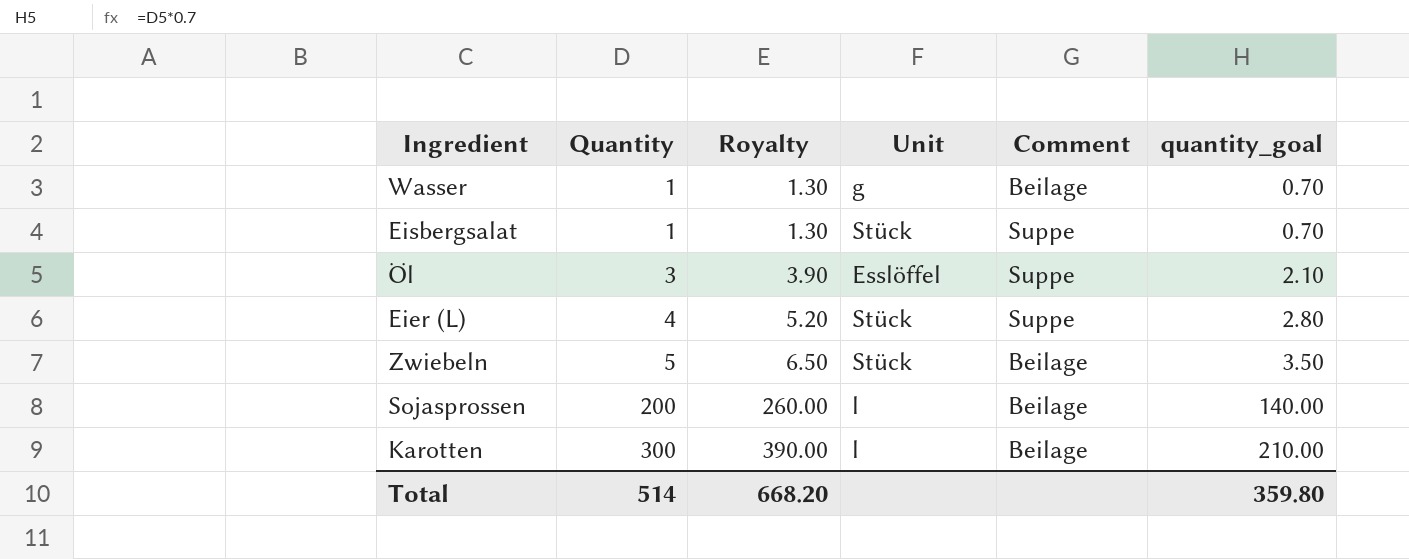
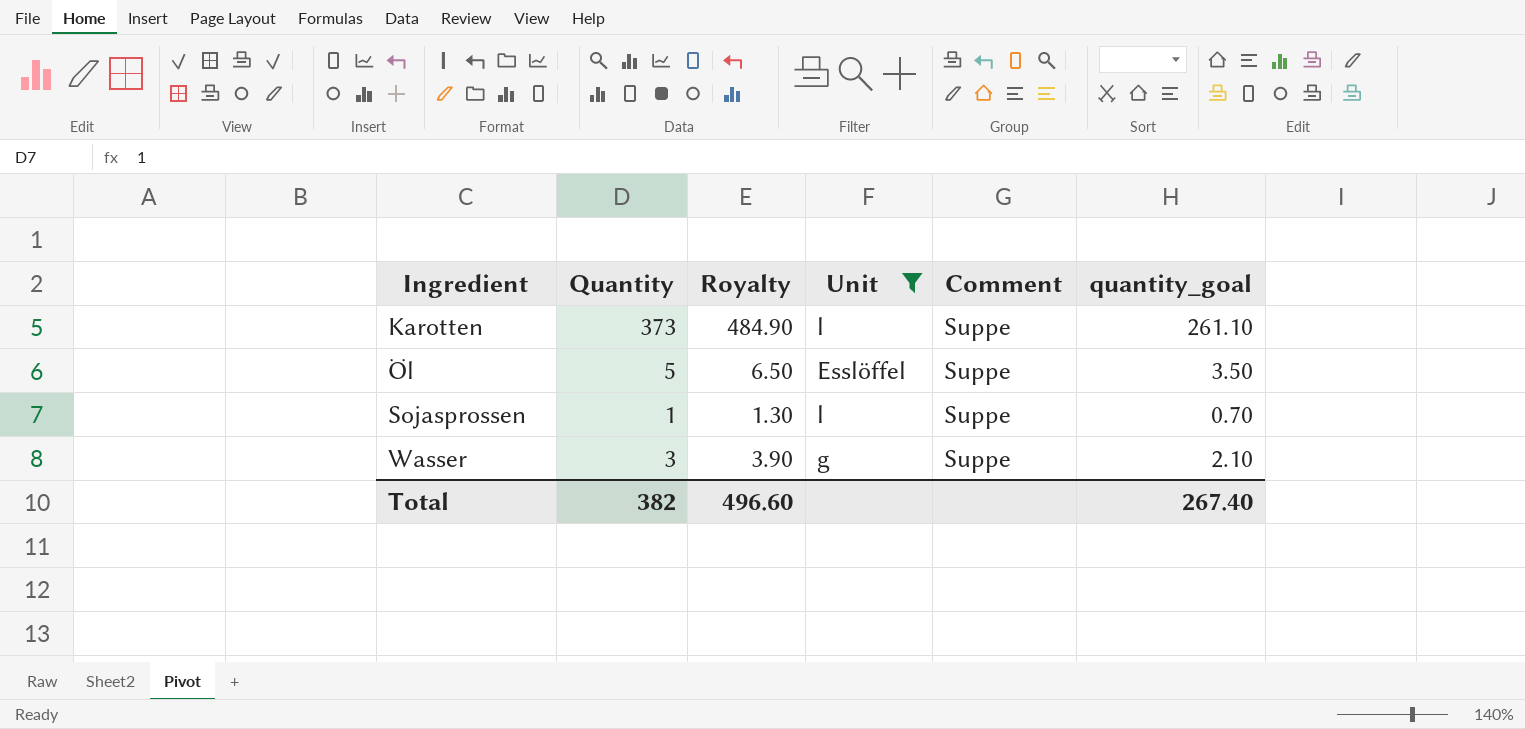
filter: none -> Unit != Stück
row order: Quantity ascending -> Ingredient ascending
Karotten | Quantity: 300 -> 373
Karotten | Royalty: 390.00 -> 484.90
Karotten | Comment: Beilage -> Suppe
Karotten | quantity_goal: 210.00 -> 261.10
Öl | Quantity: 3 -> 5
Öl | Royalty: 3.90 -> 6.50
Öl | quantity_goal: 2.10 -> 3.50
Sojasprossen | Quantity: 200 -> 1
Sojasprossen | Royalty: 260.00 -> 1.30
Sojasprossen | Comment: Beilage -> Suppe
Sojasprossen | quantity_goal: 140.00 -> 0.70
Wasser | Quantity: 1 -> 3
Wasser | Royalty: 1.30 -> 3.90
Wasser | Comment: Beilage -> Suppe
Wasser | quantity_goal: 0.70 -> 2.10
Total | Quantity: 514 -> 382
Total | Royalty: 668.20 -> 496.60
Total | quantity_goal: 359.80 -> 267.40

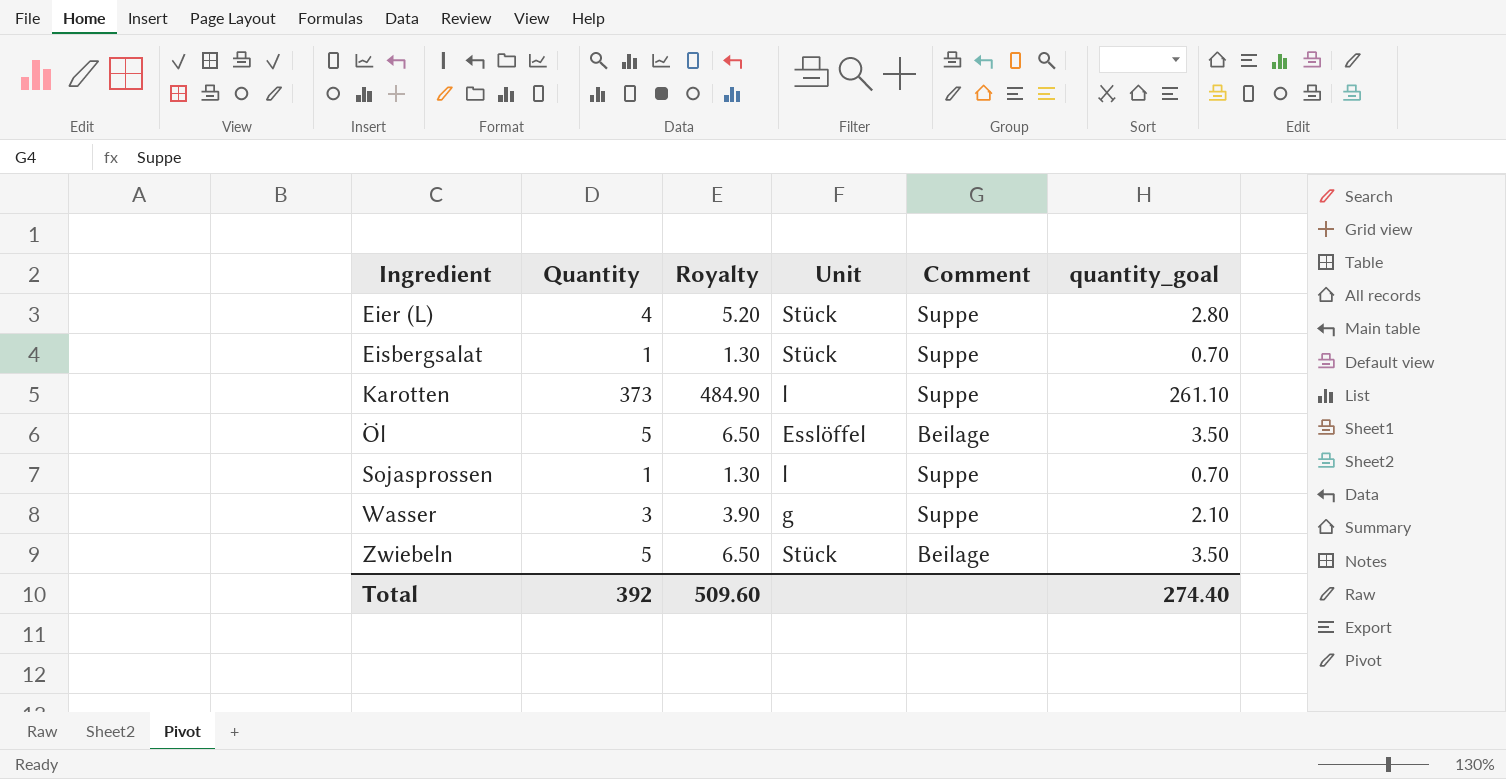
filter: Unit != Stück -> none
Öl | Comment: Suppe -> Beilage
Total | Quantity: 382 -> 392
Total | Royalty: 496.60 -> 509.60
Total | quantity_goal: 267.40 -> 274.40

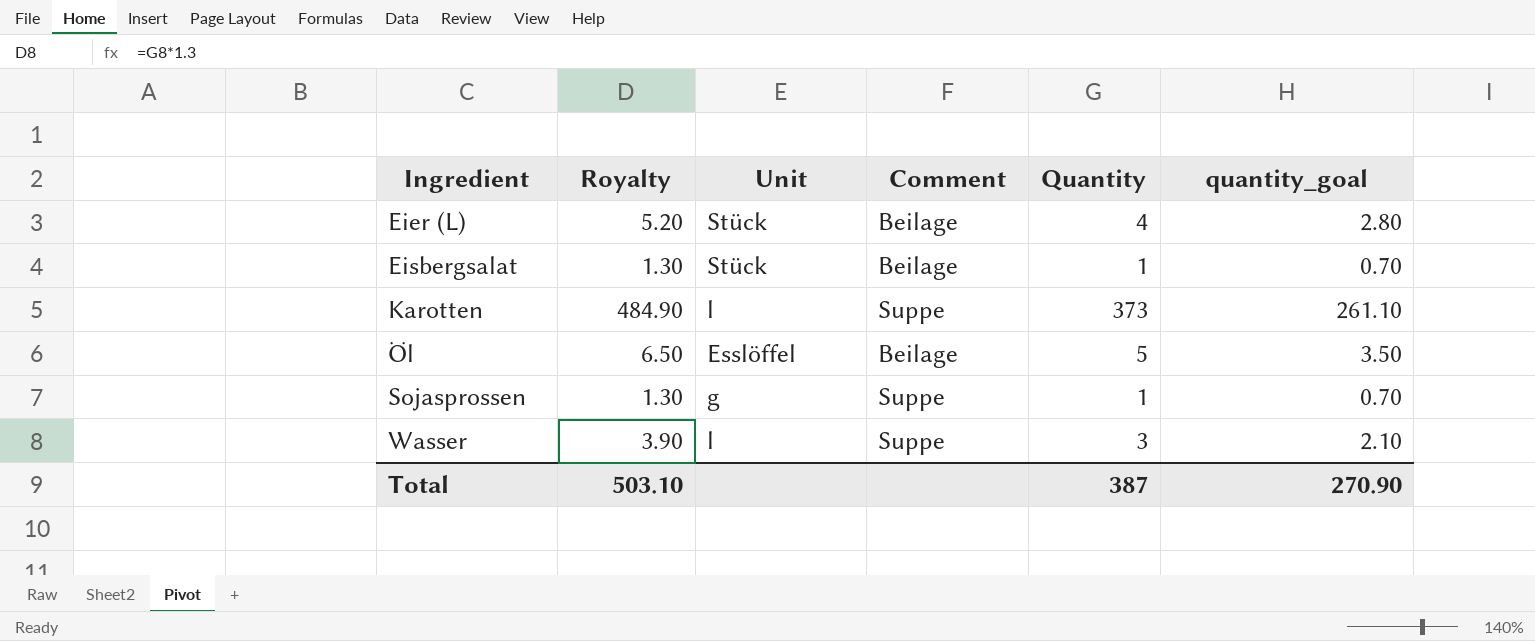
column Quantity | position: 2 -> 5
row Zwiebeln: 5 | 6.50 | Stück | Beilage | 3.50 -> none
Eier (L) | Comment: Suppe -> Beilage
Eisbergsalat | Comment: Suppe -> Beilage
Sojasprossen | Unit: l -> g
Wasser | Unit: g -> l
Total | Royalty: 509.60 -> 503.10
Total | Quantity: 392 -> 387
Total | quantity_goal: 274.40 -> 270.90

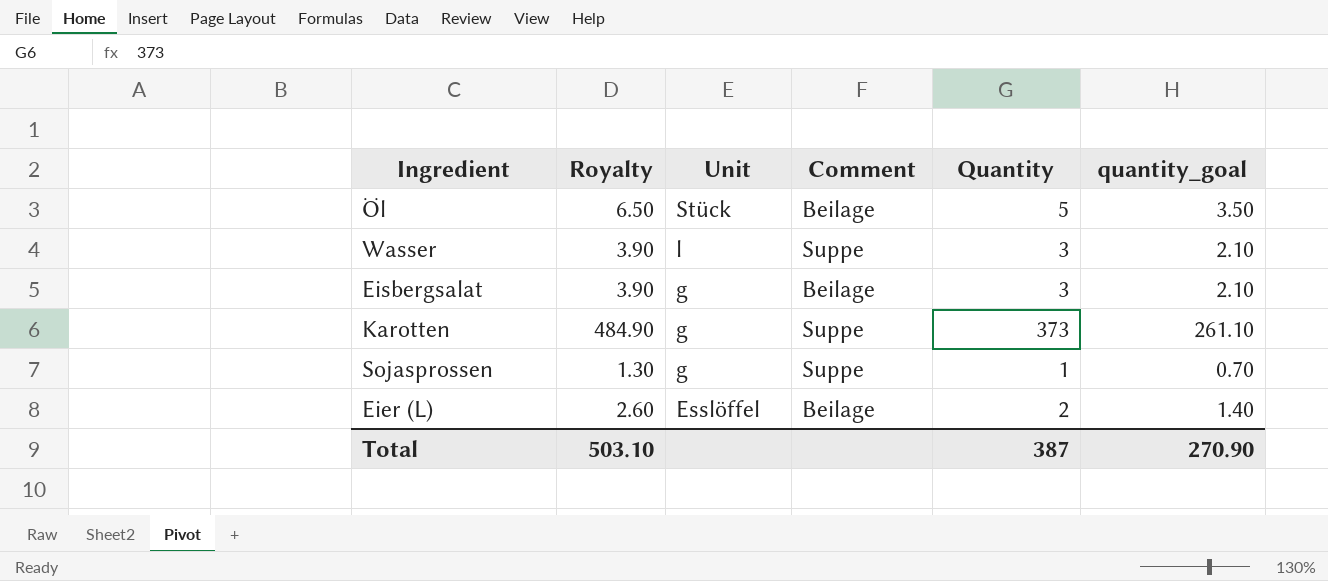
row order: Ingredient ascending -> Unit descending
Öl | Unit: Esslöffel -> Stück
Eisbergsalat | Royalty: 1.30 -> 3.90
Eisbergsalat | Unit: Stück -> g
Eisbergsalat | Quantity: 1 -> 3
Eisbergsalat | quantity_goal: 0.70 -> 2.10
Karotten | Unit: l -> g
Eier (L) | Royalty: 5.20 -> 2.60
Eier (L) | Unit: Stück -> Esslöffel
Eier (L) | Quantity: 4 -> 2
Eier (L) | quantity_goal: 2.80 -> 1.40

